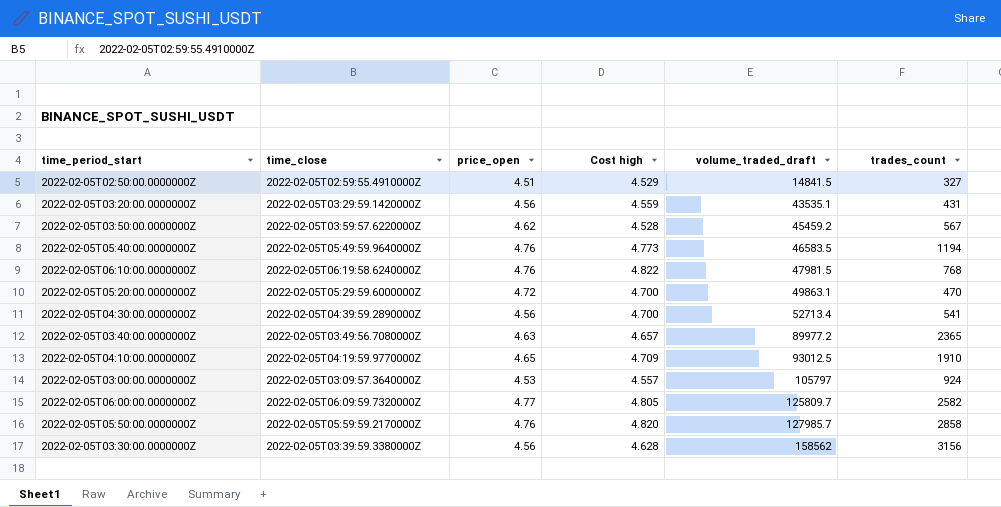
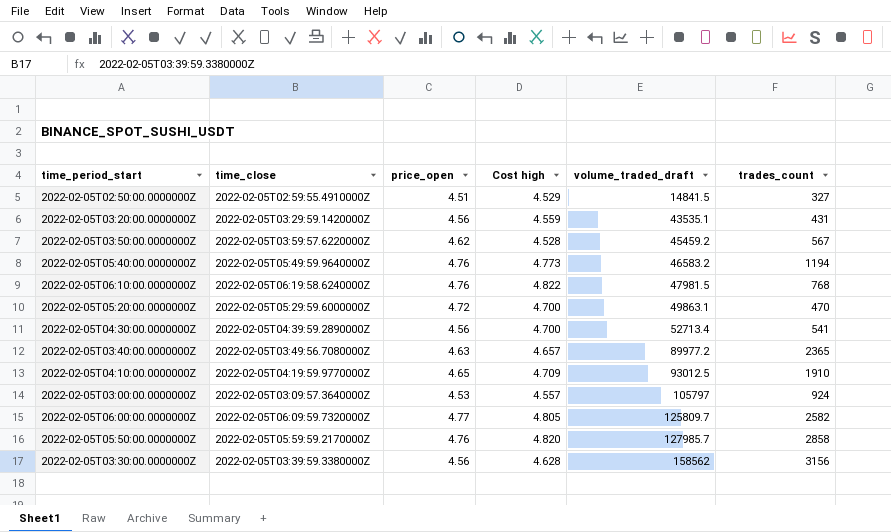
2022-02-05T05:40:00.0000000Z | volume_traded_draft: 46583.5 -> 46583.2

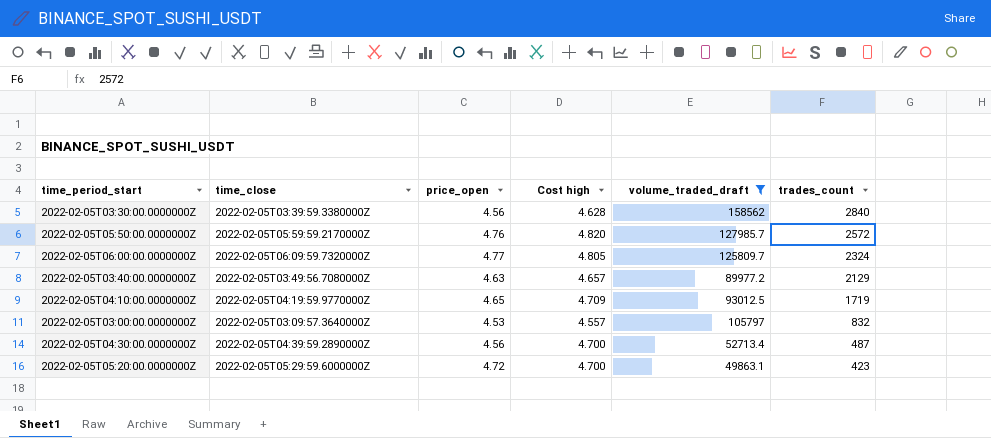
filter: none -> volume_traded_draft >= 49863.1
row order: volume_traded_draft ascending -> trades_count descending
2022-02-05T03:30:00.0000000Z | trades_count: 3156 -> 2840
2022-02-05T05:50:00.0000000Z | trades_count: 2858 -> 2572
2022-02-05T06:00:00.0000000Z | trades_count: 2582 -> 2324
2022-02-05T03:40:00.0000000Z | trades_count: 2365 -> 2129
2022-02-05T04:10:00.0000000Z | trades_count: 1910 -> 1719
2022-02-05T03:00:00.0000000Z | trades_count: 924 -> 832
2022-02-05T04:30:00.0000000Z | trades_count: 541 -> 487
2022-02-05T05:20:00.0000000Z | trades_count: 470 -> 423

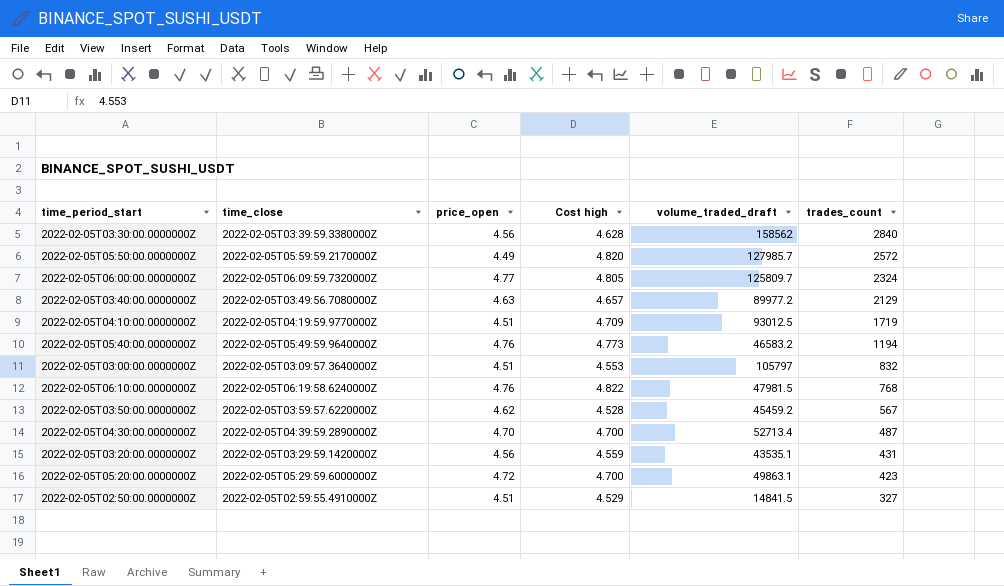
filter: volume_traded_draft >= 49863.1 -> none
2022-02-05T05:50:00.0000000Z | price_open: 4.76 -> 4.49
2022-02-05T04:10:00.0000000Z | price_open: 4.65 -> 4.51
2022-02-05T03:00:00.0000000Z | price_open: 4.53 -> 4.51
2022-02-05T03:00:00.0000000Z | Cost high: 4.557 -> 4.553
2022-02-05T04:30:00.0000000Z | price_open: 4.56 -> 4.70

